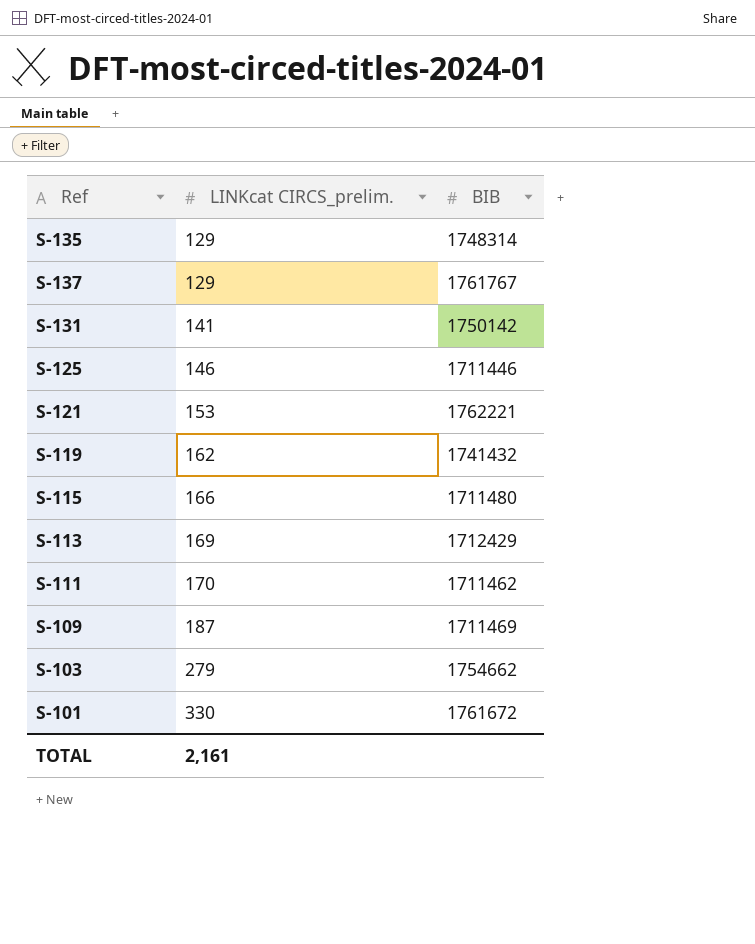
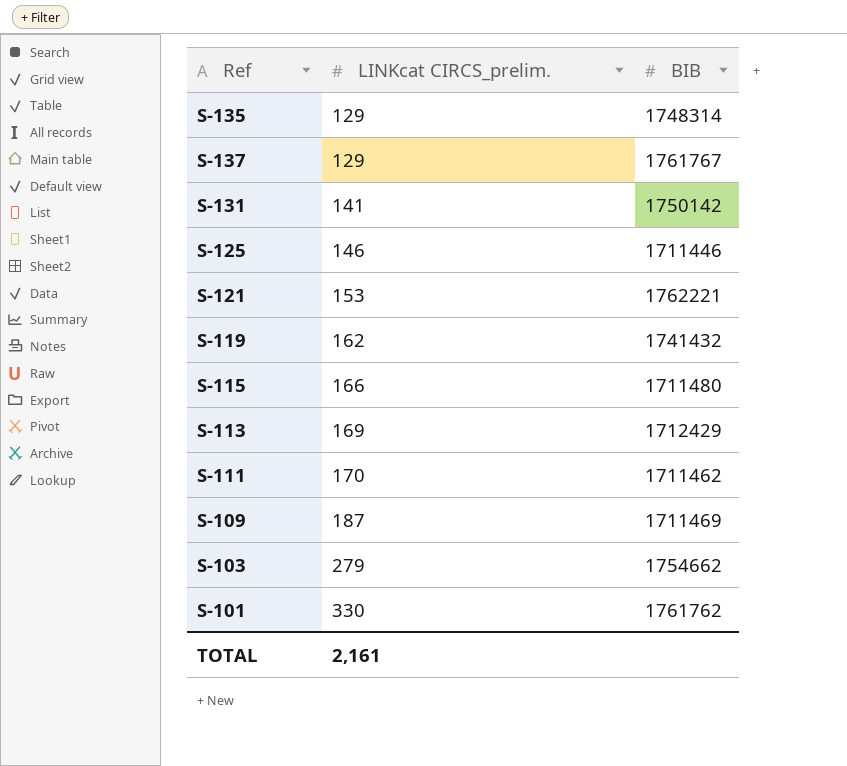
S-101 | BIB: 1761672 -> 1761762

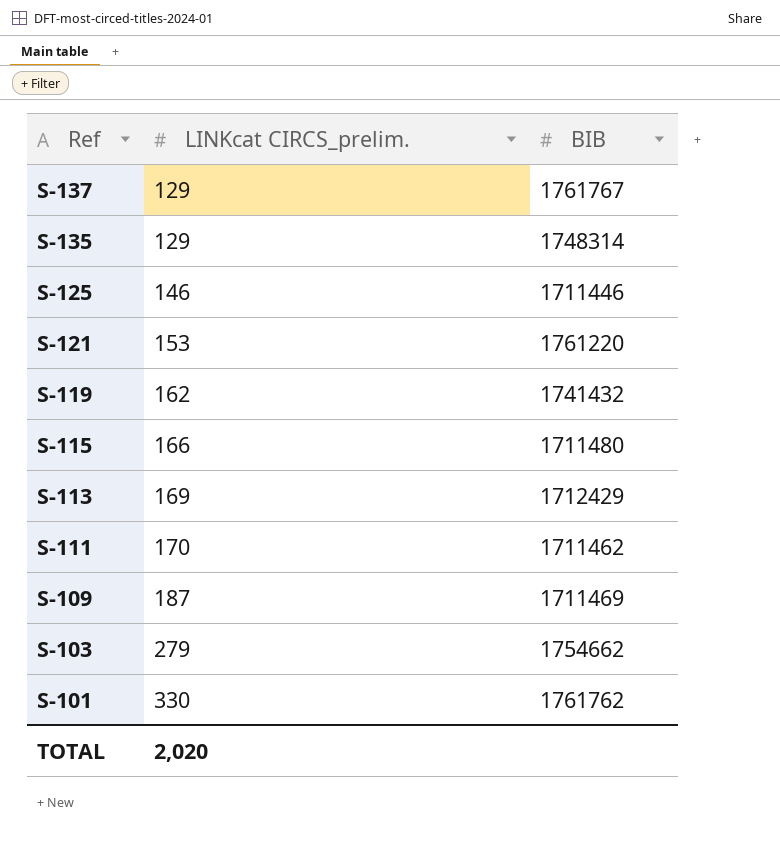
row order: LINKcat CIRCS_prelim. ascending -> Ref descending
row S-131: 141 | 1750142 -> none
S-121 | BIB: 1762221 -> 1761220
TOTAL | LINKcat CIRCS_prelim.: 2,161 -> 2,020

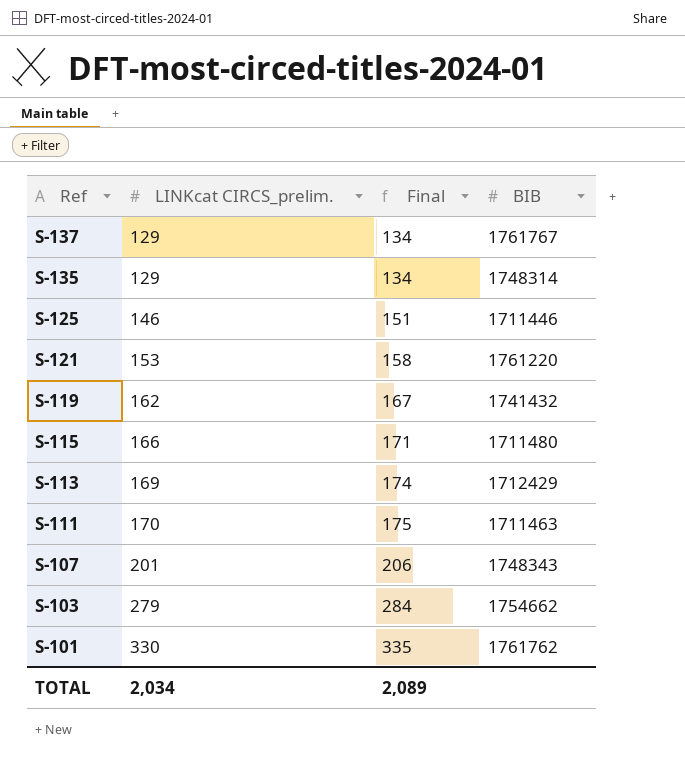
column Final | formula: none -> [LINKcat CIRCS_prelim.] + 5
row S-109: 187 | 1711469 -> none
S-111 | BIB: 1711462 -> 1711463
row S-107: none -> 201 | 206 | 1748343
TOTAL | LINKcat CIRCS_prelim.: 2,020 -> 2,034

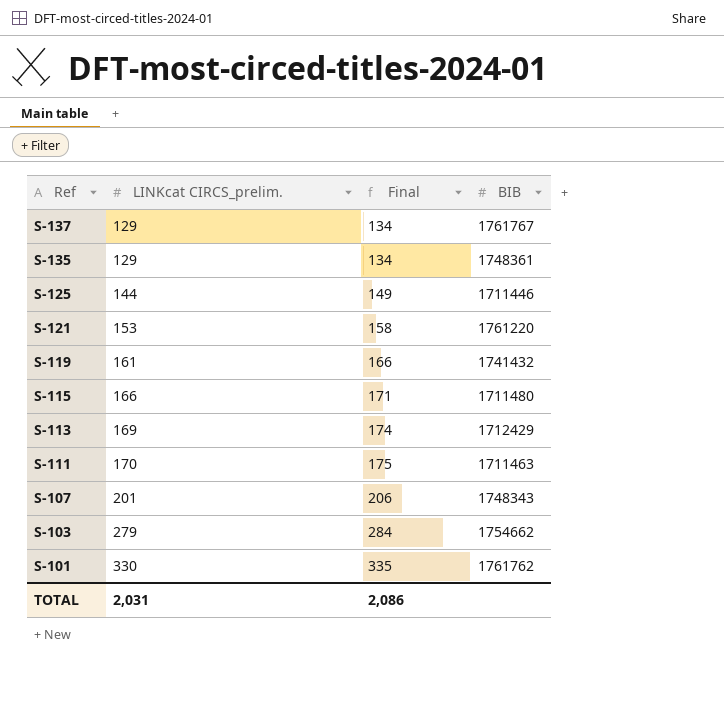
S-135 | BIB: 1748314 -> 1748361
S-125 | LINKcat CIRCS_prelim.: 146 -> 144
S-125 | Final: 151 -> 149
S-119 | LINKcat CIRCS_prelim.: 162 -> 161
S-119 | Final: 167 -> 166
TOTAL | LINKcat CIRCS_prelim.: 2,034 -> 2,031
TOTAL | Final: 2,089 -> 2,086

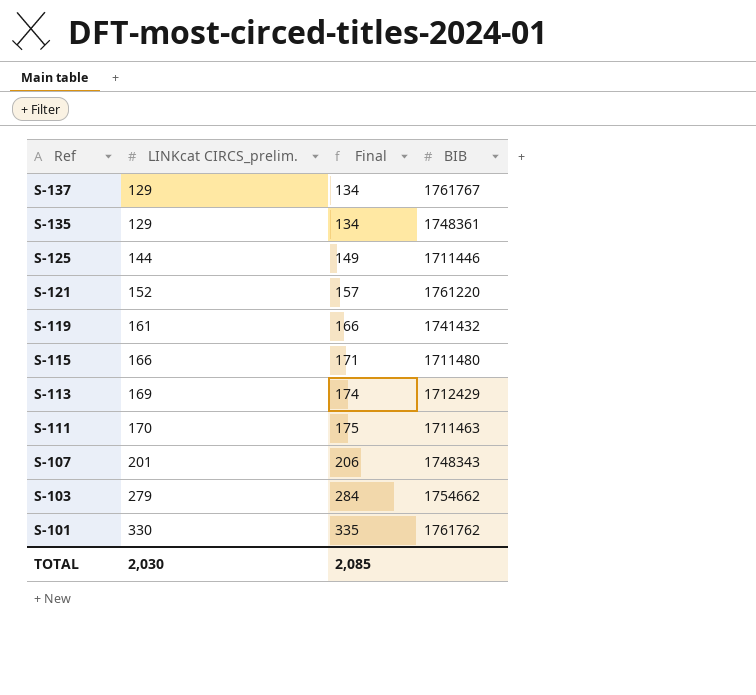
S-121 | LINKcat CIRCS_prelim.: 153 -> 152
S-121 | Final: 158 -> 157
TOTAL | LINKcat CIRCS_prelim.: 2,031 -> 2,030
TOTAL | Final: 2,086 -> 2,085

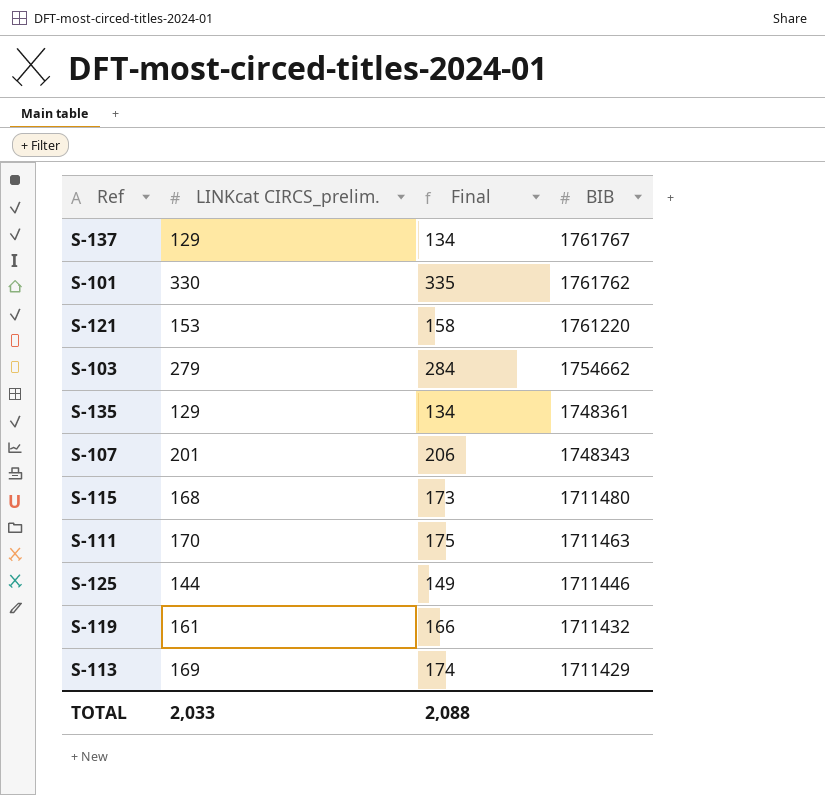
row order: Ref descending -> BIB descending
S-121 | LINKcat CIRCS_prelim.: 152 -> 153
S-121 | Final: 157 -> 158
S-115 | LINKcat CIRCS_prelim.: 166 -> 168
S-115 | Final: 171 -> 173
S-119 | BIB: 1741432 -> 1711432
S-113 | BIB: 1712429 -> 1711429
TOTAL | LINKcat CIRCS_prelim.: 2,030 -> 2,033
TOTAL | Final: 2,085 -> 2,088

